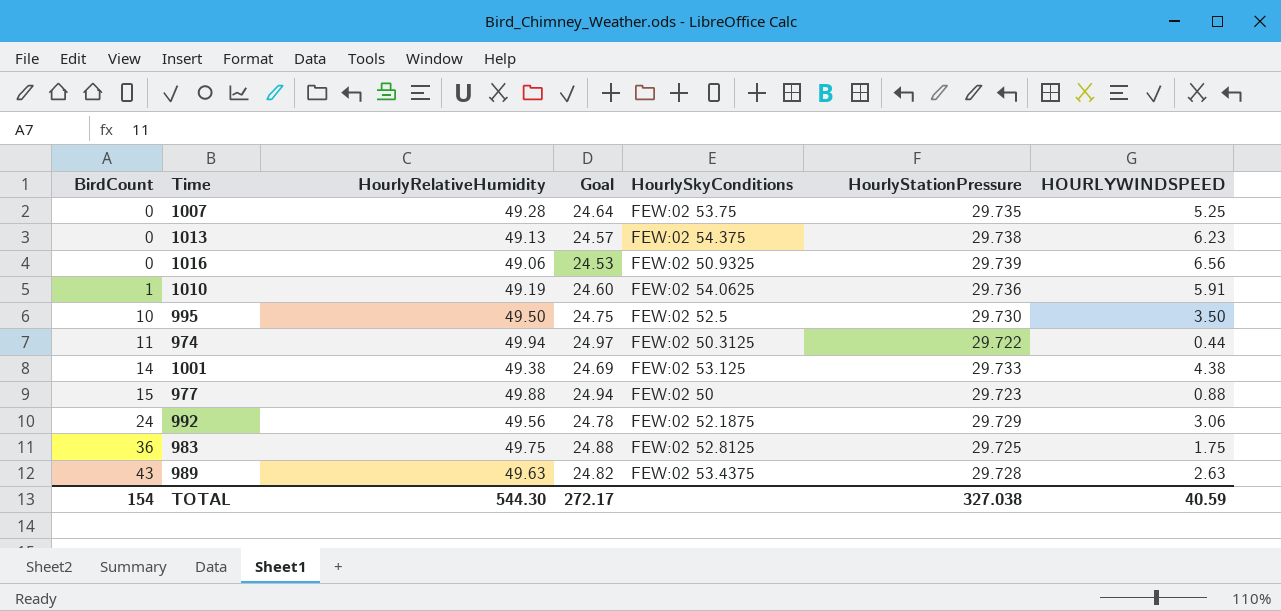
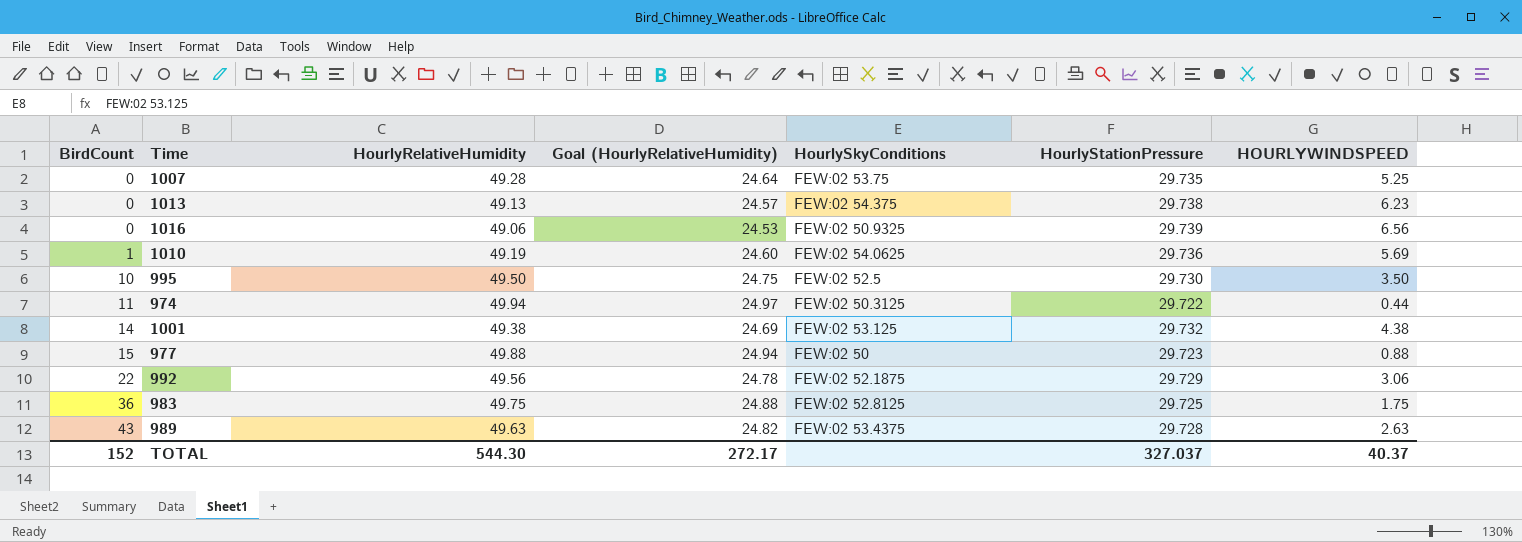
column name: Goal -> Goal (HourlyRelativeHumidity)
1010 | HOURLYWINDSPEED: 5.91 -> 5.69
1001 | HourlyStationPressure: 29.733 -> 29.732
992 | BirdCount: 24 -> 22
TOTAL | BirdCount: 154 -> 152
TOTAL | HourlyStationPressure: 327.038 -> 327.037
TOTAL | HOURLYWINDSPEED: 40.59 -> 40.37

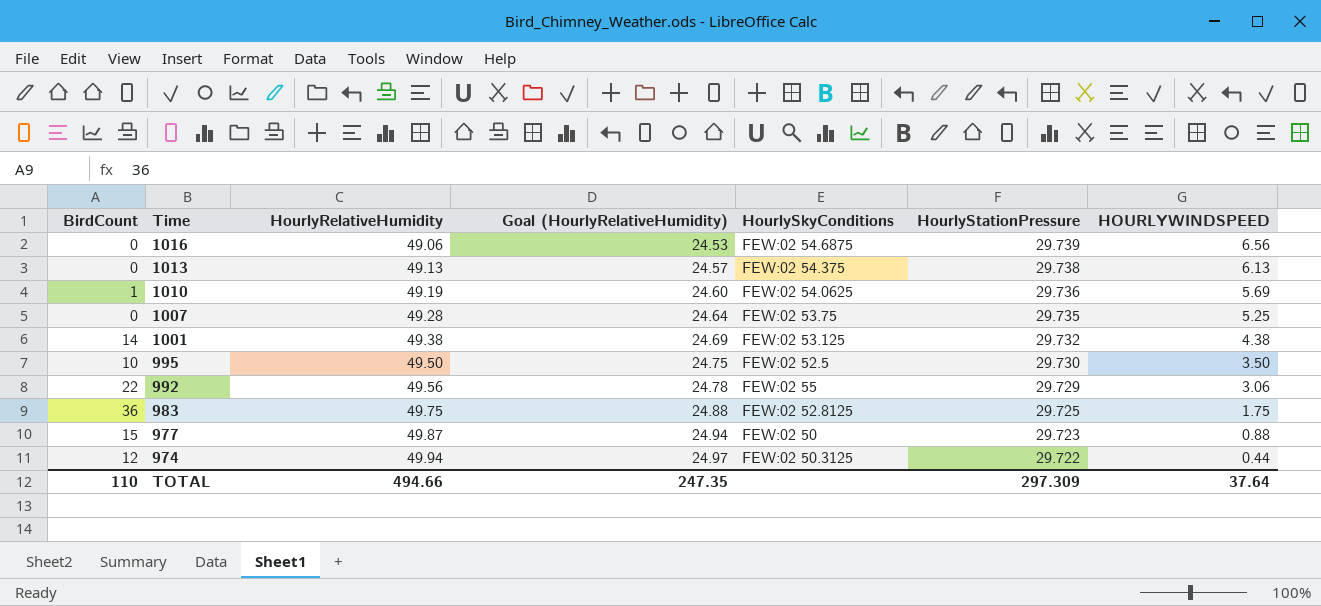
row order: BirdCount ascending -> Time descending
row 989: 43 | 49.63 | 24.82 | FEW:02 53.4375 | 29.728 | 2.63 -> none
1016 | HourlySkyConditions: FEW:02 50.9325 -> FEW:02 54.6875
1013 | HOURLYWINDSPEED: 6.23 -> 6.13
992 | HourlySkyConditions: FEW:02 52.1875 -> FEW:02 55
977 | HourlyRelativeHumidity: 49.88 -> 49.87
974 | BirdCount: 11 -> 12
TOTAL | BirdCount: 152 -> 110
TOTAL | HourlyRelativeHumidity: 544.30 -> 494.66
TOTAL | Goal (HourlyRelativeHumidity): 272.17 -> 247.35
TOTAL | HourlyStationPressure: 327.037 -> 297.309
TOTAL | HOURLYWINDSPEED: 40.37 -> 37.64

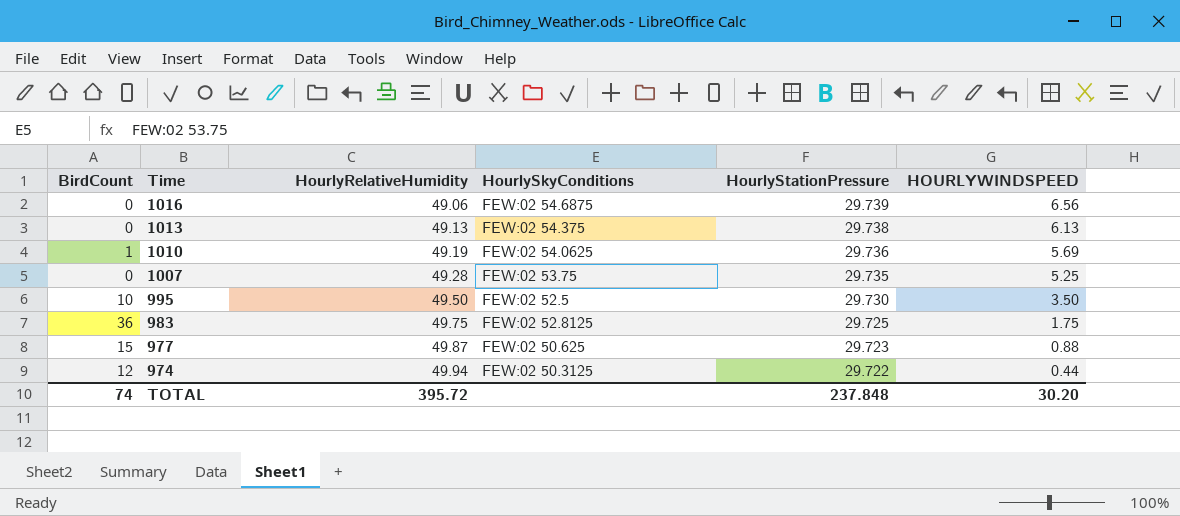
column Goal (HourlyRelativeHumidity) | formula: [HourlyRelativeHumidity] * 0.5 -> none
row 1001: 14 | 49.38 | 24.69 | FEW:02 53.125 | 29.732 | 4.38 -> none
row 992: 22 | 49.56 | 24.78 | FEW:02 55 | 29.729 | 3.06 -> none
977 | HourlySkyConditions: FEW:02 50 -> FEW:02 50.625
TOTAL | BirdCount: 110 -> 74
TOTAL | HourlyRelativeHumidity: 494.66 -> 395.72
TOTAL | HourlyStationPressure: 297.309 -> 237.848
TOTAL | HOURLYWINDSPEED: 37.64 -> 30.20

